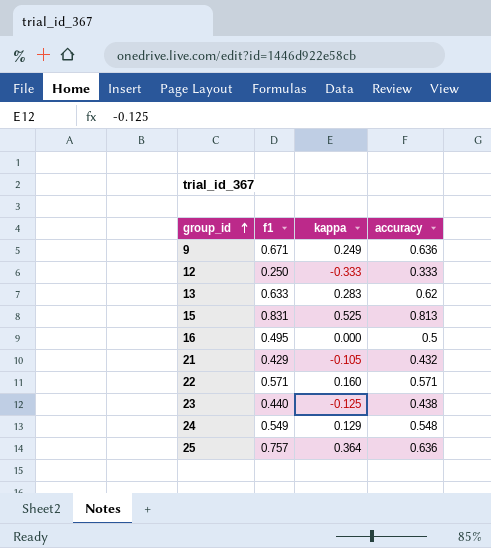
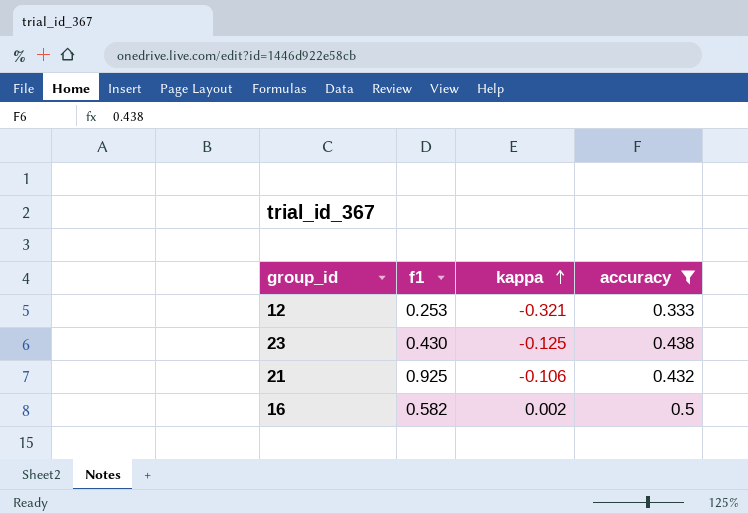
filter: none -> accuracy <= 0.5
row order: group_id ascending -> kappa ascending
12 | f1: 0.250 -> 0.253
12 | kappa: -0.333 -> -0.321
23 | f1: 0.440 -> 0.430
21 | f1: 0.429 -> 0.925
21 | kappa: -0.105 -> -0.106
16 | f1: 0.495 -> 0.582
16 | kappa: 0.000 -> 0.002

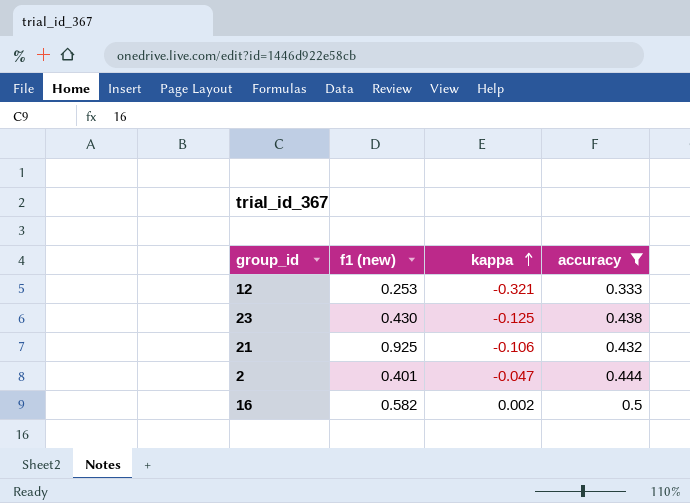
column name: f1 -> f1 (new)
row 2: none -> 0.401 | -0.047 | 0.444

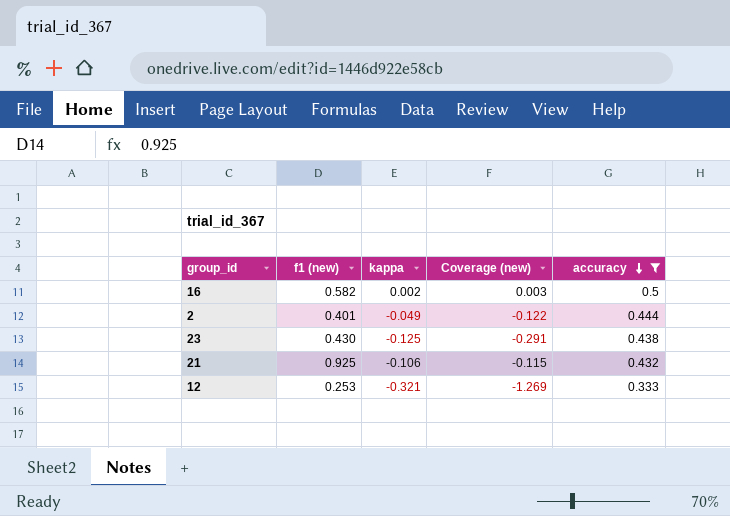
row order: kappa ascending -> accuracy descending
column Coverage (new) | formula: none -> [kappa] / [f1 (new)]
2 | kappa: -0.047 -> -0.049

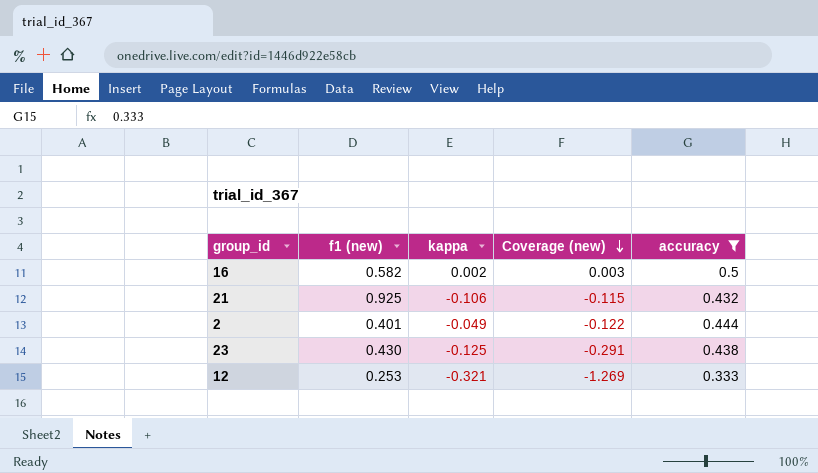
row order: accuracy descending -> Coverage (new) descending

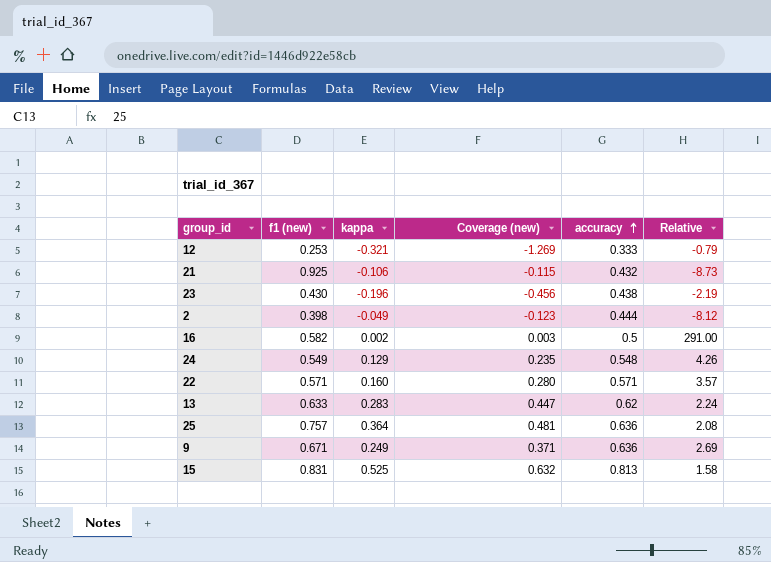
filter: accuracy <= 0.5 -> none
row order: Coverage (new) descending -> accuracy ascending
column Relative | formula: none -> [f1 (new)] / [kappa]
23 | kappa: -0.125 -> -0.196
23 | Coverage (new): -0.291 -> -0.456
2 | f1 (new): 0.401 -> 0.398
2 | Coverage (new): -0.122 -> -0.123

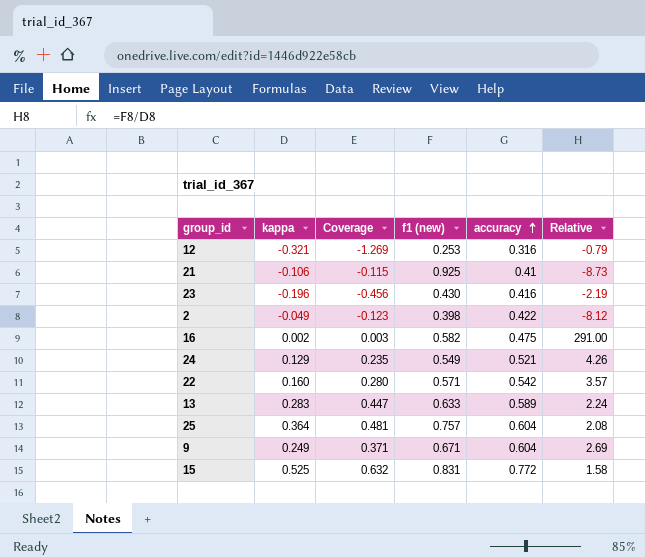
column name: Coverage (new) -> Coverage
column f1 (new) | position: 2 -> 4
12 | accuracy: 0.333 -> 0.316
21 | accuracy: 0.432 -> 0.41
23 | accuracy: 0.438 -> 0.416
2 | accuracy: 0.444 -> 0.422
16 | accuracy: 0.5 -> 0.475
24 | accuracy: 0.548 -> 0.521
22 | accuracy: 0.571 -> 0.542
13 | accuracy: 0.62 -> 0.589
25 | accuracy: 0.636 -> 0.604
9 | accuracy: 0.636 -> 0.604
15 | accuracy: 0.813 -> 0.772

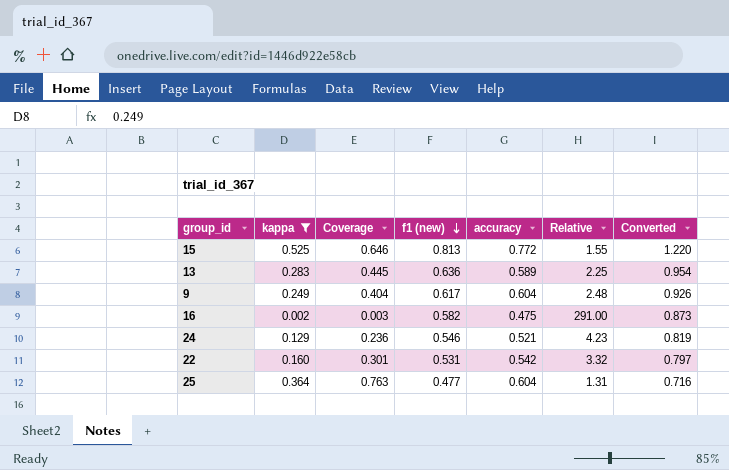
filter: none -> kappa >= 0.002
row order: accuracy ascending -> f1 (new) descending
column Converted | formula: none -> [f1 (new)] * 1.5
15 | Coverage: 0.632 -> 0.646
15 | f1 (new): 0.831 -> 0.813
15 | Relative: 1.58 -> 1.55
13 | Coverage: 0.447 -> 0.445
13 | f1 (new): 0.633 -> 0.636
13 | Relative: 2.24 -> 2.25
9 | Coverage: 0.371 -> 0.404
9 | f1 (new): 0.671 -> 0.617
9 | Relative: 2.69 -> 2.48
24 | Coverage: 0.235 -> 0.236
24 | f1 (new): 0.549 -> 0.546
24 | Relative: 4.26 -> 4.23
22 | Coverage: 0.280 -> 0.301
22 | f1 (new): 0.571 -> 0.531
22 | Relative: 3.57 -> 3.32
25 | Coverage: 0.481 -> 0.763
25 | f1 (new): 0.757 -> 0.477
25 | Relative: 2.08 -> 1.31

